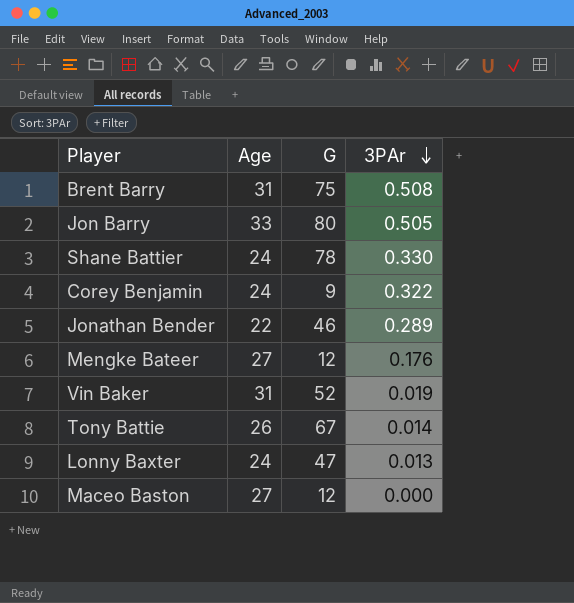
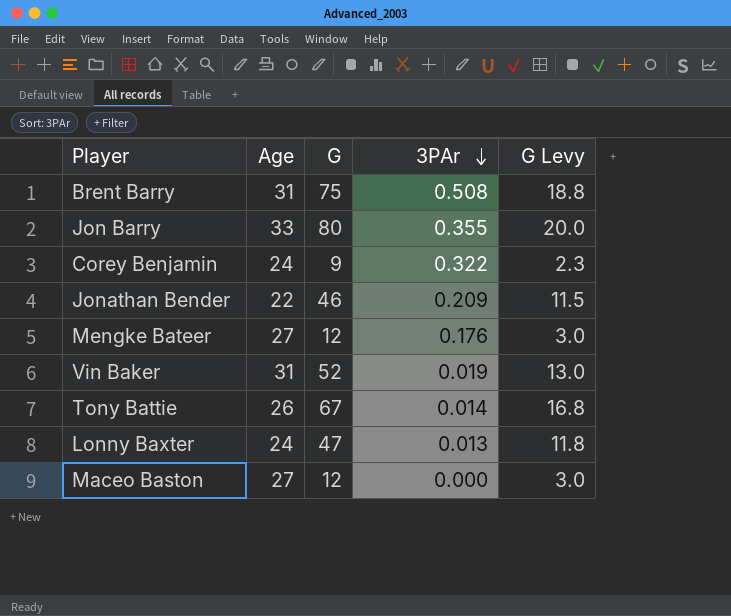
column G Levy | formula: none -> [G] * 0.25
row Shane Battier: 24 | 78 | 0.330 -> none
Jon Barry | 3PAr: 0.505 -> 0.355
Jonathan Bender | 3PAr: 0.289 -> 0.209

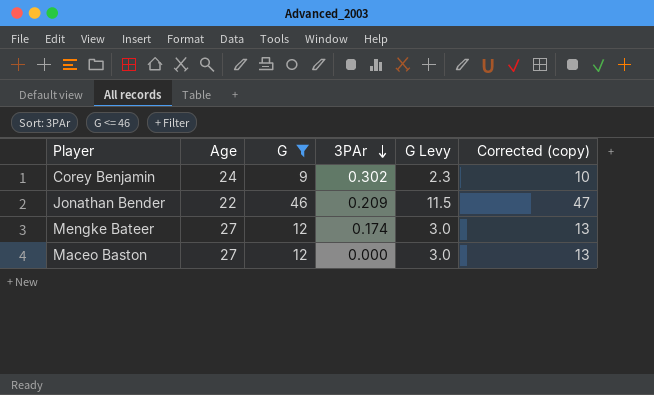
filter: none -> G <= 46
column Corrected (copy) | formula: none -> [G] + 1
Corey Benjamin | 3PAr: 0.322 -> 0.302
Mengke Bateer | 3PAr: 0.176 -> 0.174

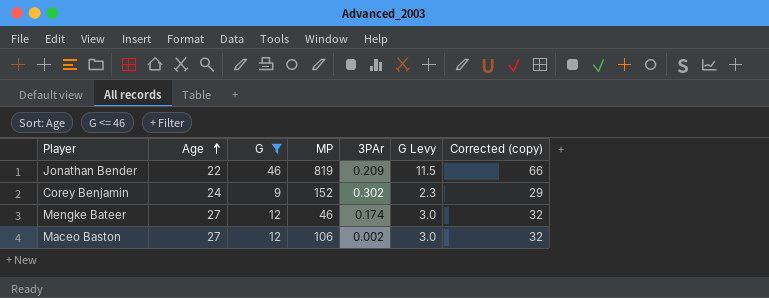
row order: 3PAr descending -> Age ascending
column MP | position: none -> 4
column Corrected (copy) | formula: [G] + 1 -> [G] + 20
Maceo Baston | 3PAr: 0.000 -> 0.002

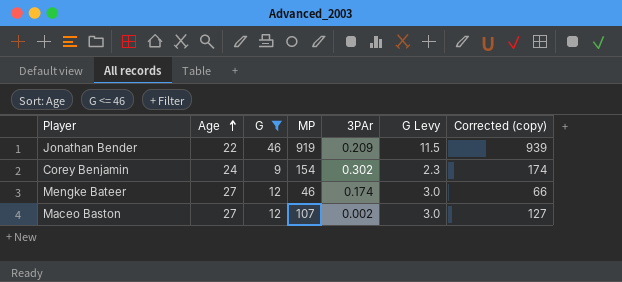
column Corrected (copy) | formula: [G] + 20 -> [MP] + 20
Jonathan Bender | MP: 819 -> 919
Corey Benjamin | MP: 152 -> 154
Maceo Baston | MP: 106 -> 107

